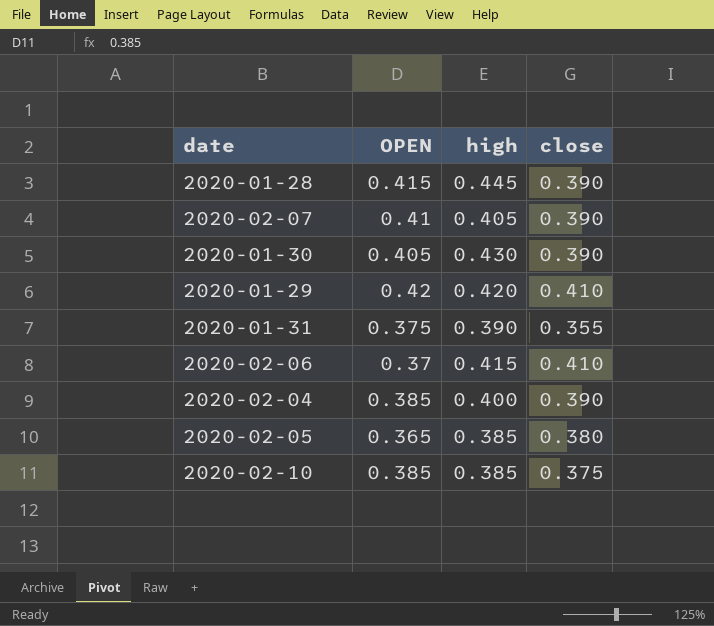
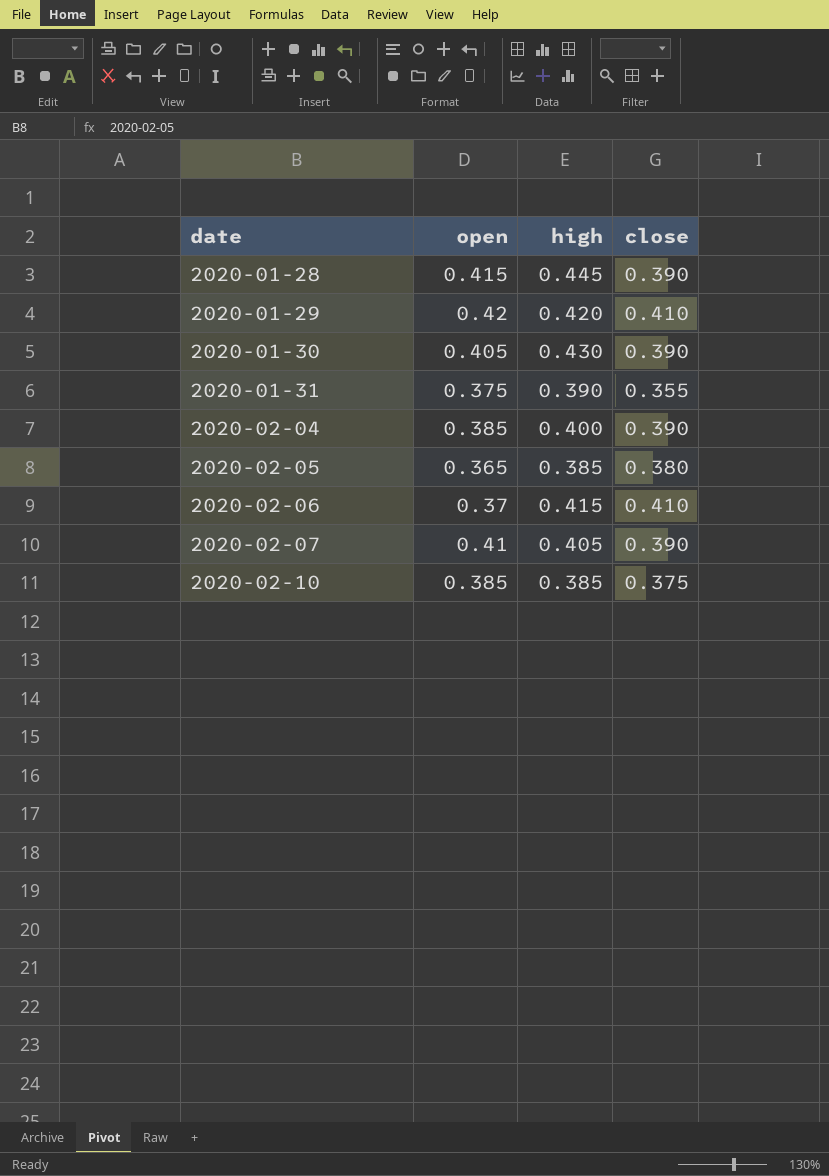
row order: none -> date ascending
column name: OPEN -> open

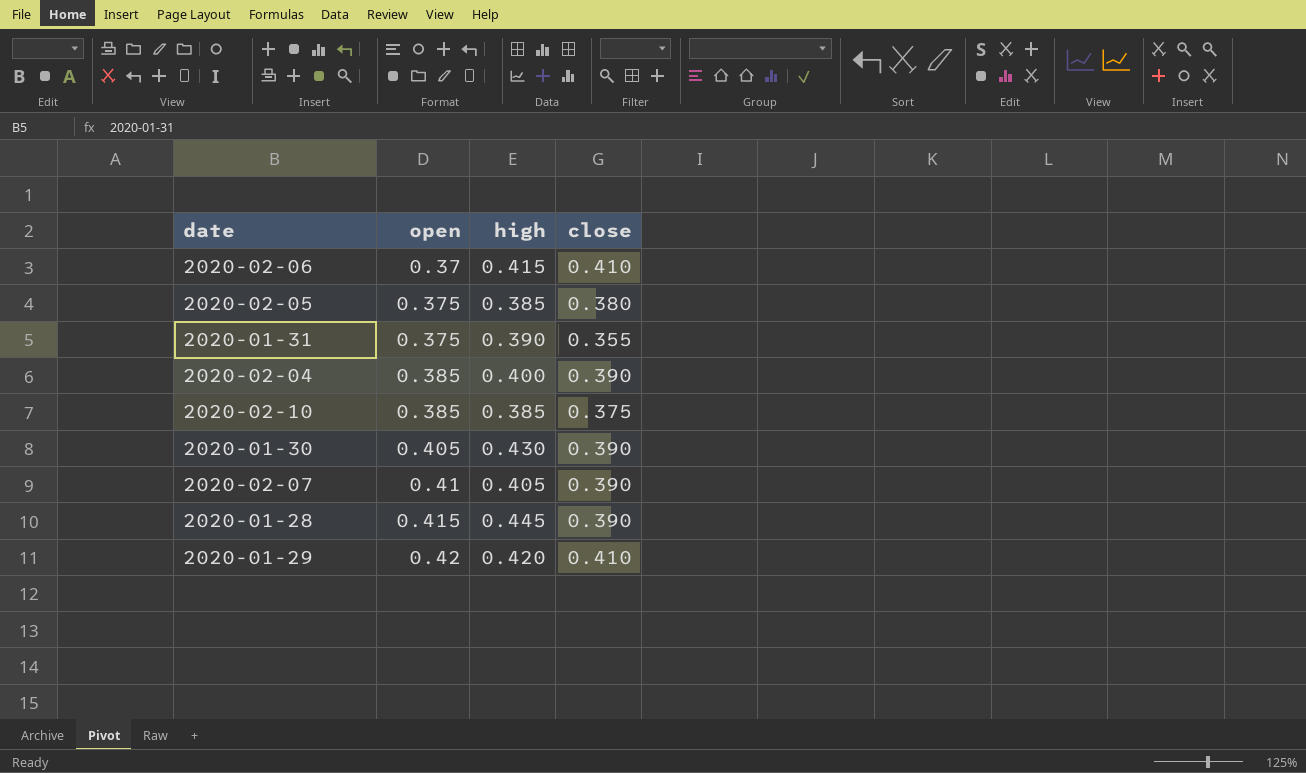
row order: date ascending -> open ascending
2020-02-05 | open: 0.365 -> 0.375

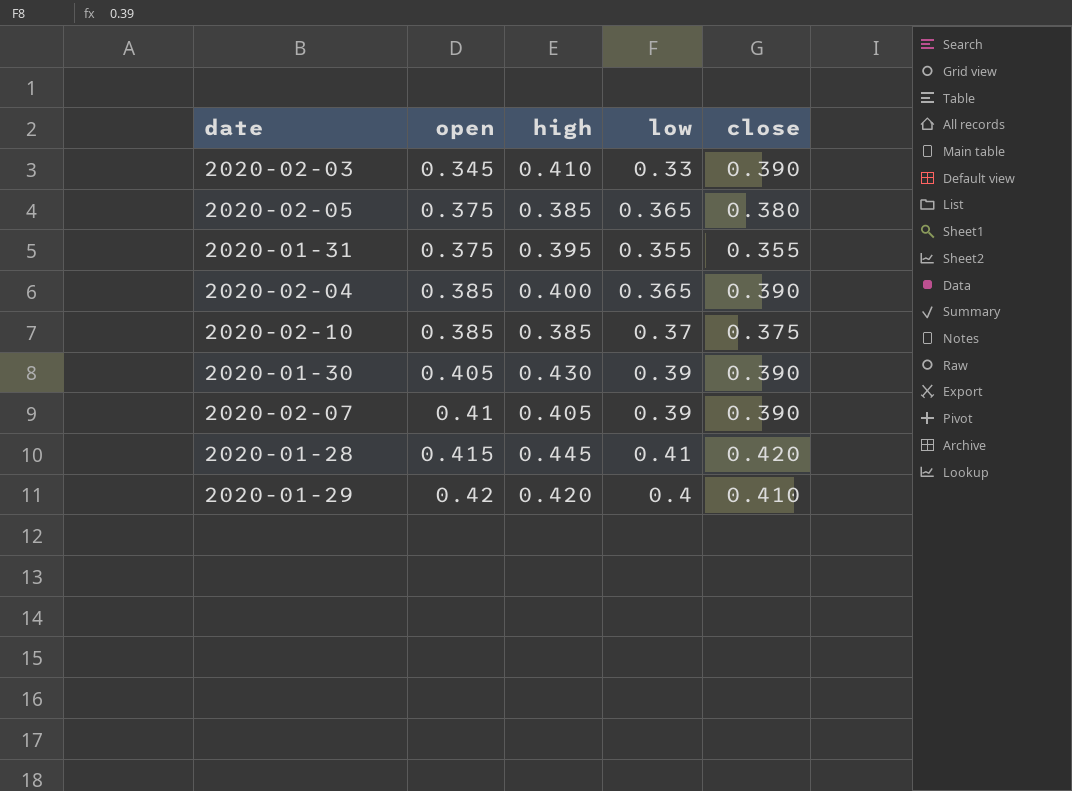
column low | position: none -> 4
row 2020-02-06: 0.37 | 0.415 | 0.410 -> none
row 2020-02-03: none -> 0.345 | 0.410 | 0.33 | 0.390
2020-01-31 | high: 0.390 -> 0.395
2020-01-28 | close: 0.390 -> 0.420

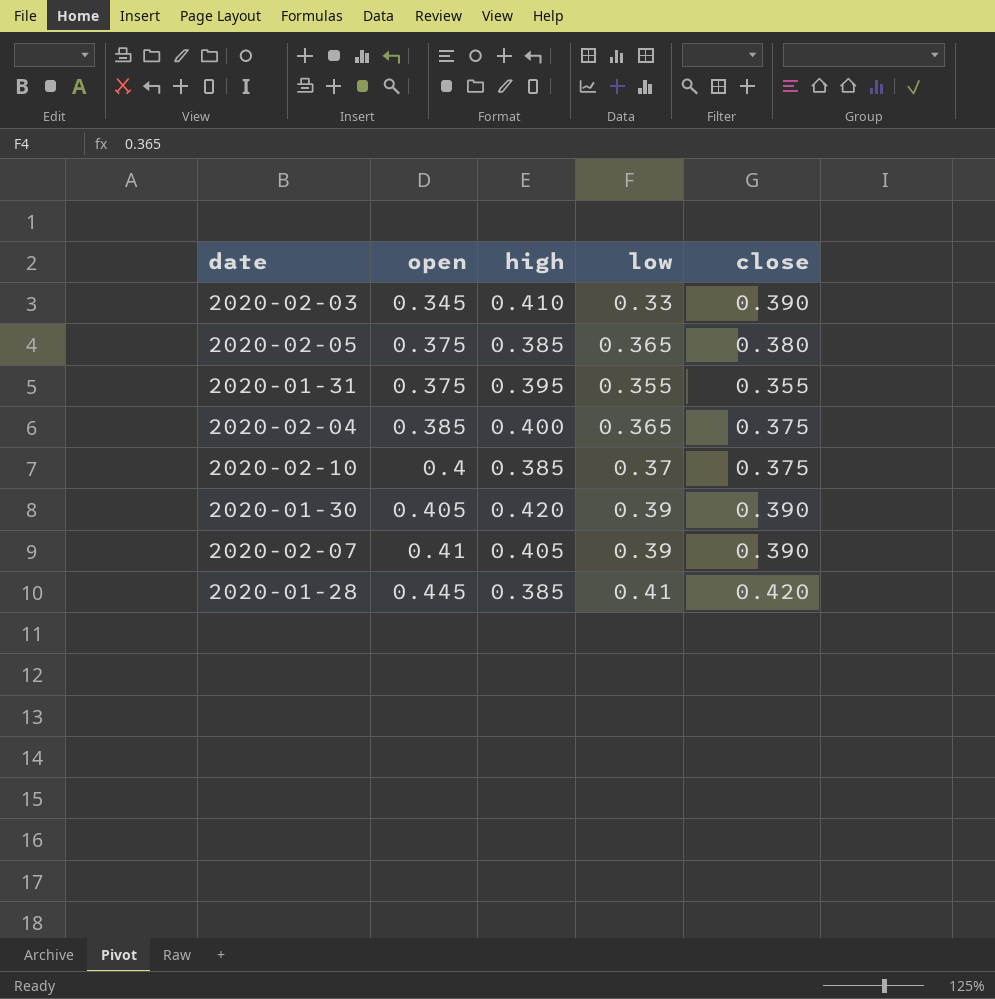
row 2020-01-29: 0.42 | 0.420 | 0.4 | 0.410 -> none
2020-02-04 | close: 0.390 -> 0.375
2020-02-10 | open: 0.385 -> 0.4
2020-01-30 | high: 0.430 -> 0.420
2020-01-28 | open: 0.415 -> 0.445
2020-01-28 | high: 0.445 -> 0.385

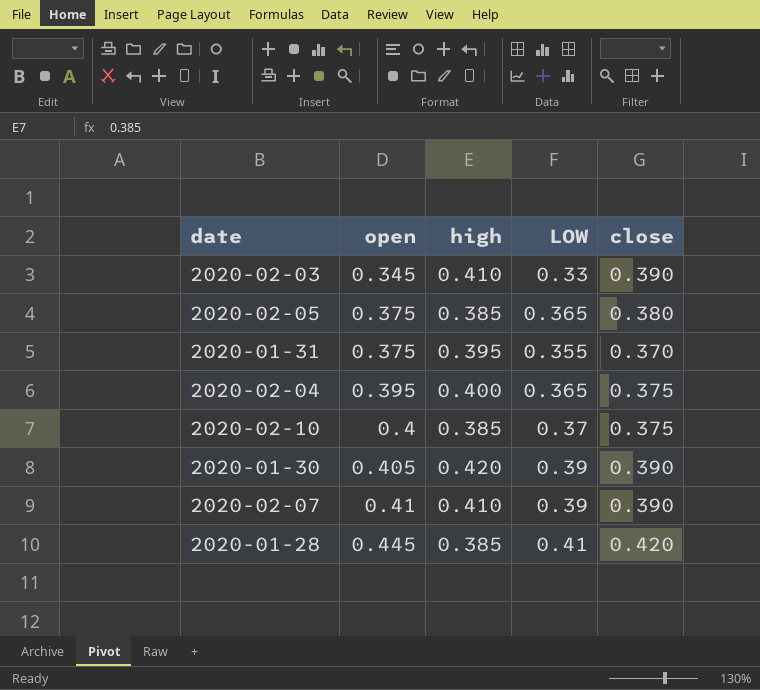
column name: low -> LOW
2020-01-31 | close: 0.355 -> 0.370
2020-02-04 | open: 0.385 -> 0.395
2020-02-07 | high: 0.405 -> 0.410

